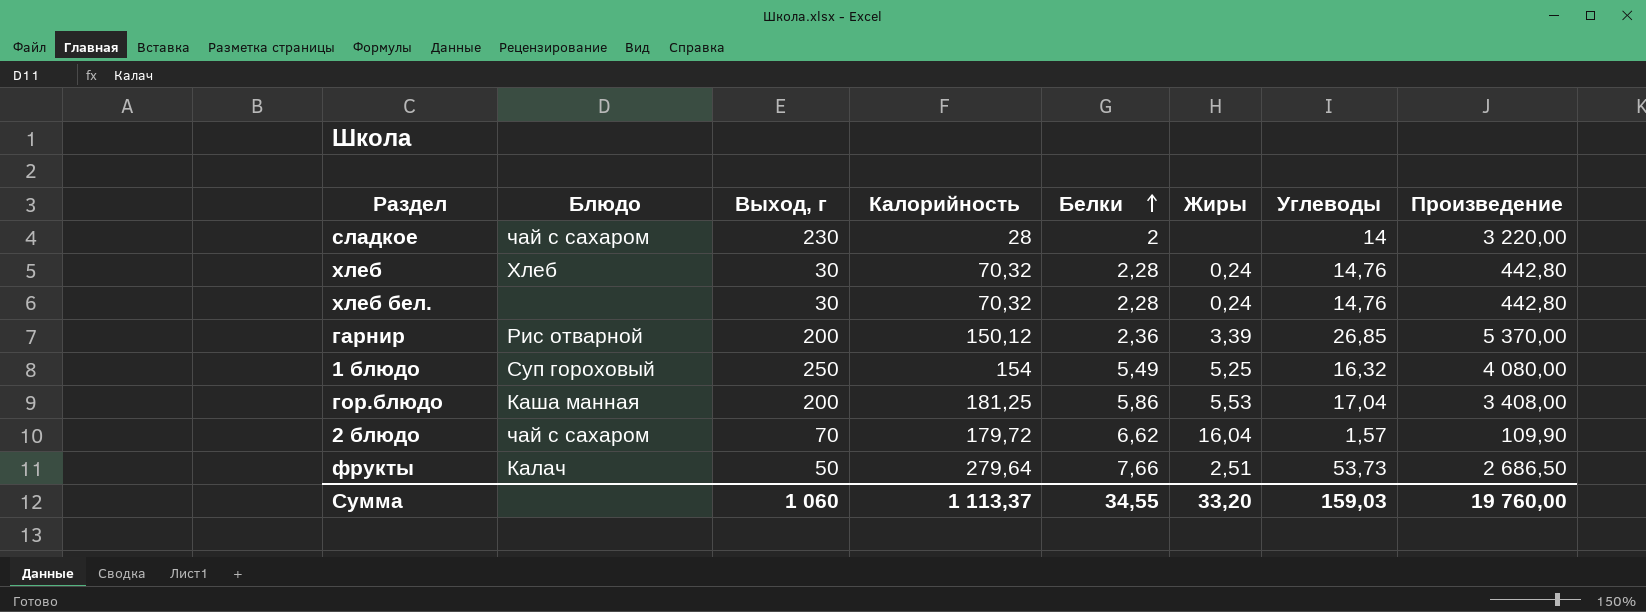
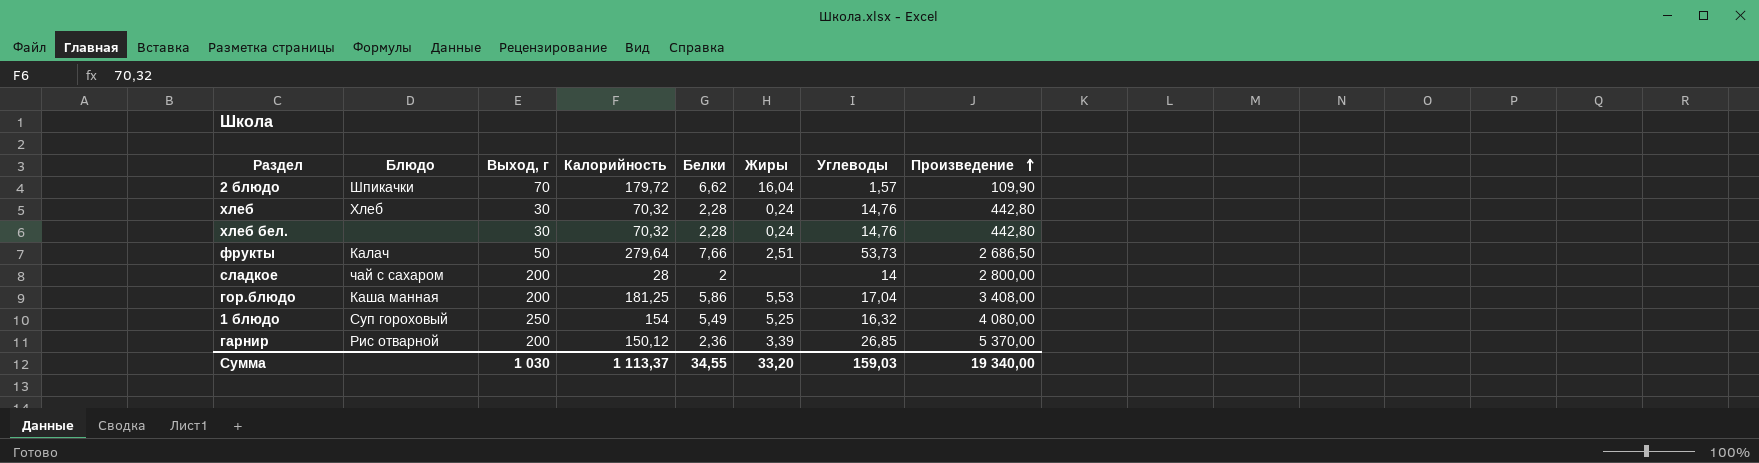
row order: Белки ascending -> Произведение ascending
2 блюдо | Блюдо: чай с сахаром -> Шпикачки
сладкое | Выход, г: 230 -> 200
сладкое | Произведение: 3 220,00 -> 2 800,00
Сумма | Выход, г: 1 060 -> 1 030
Сумма | Произведение: 19 760,00 -> 19 340,00

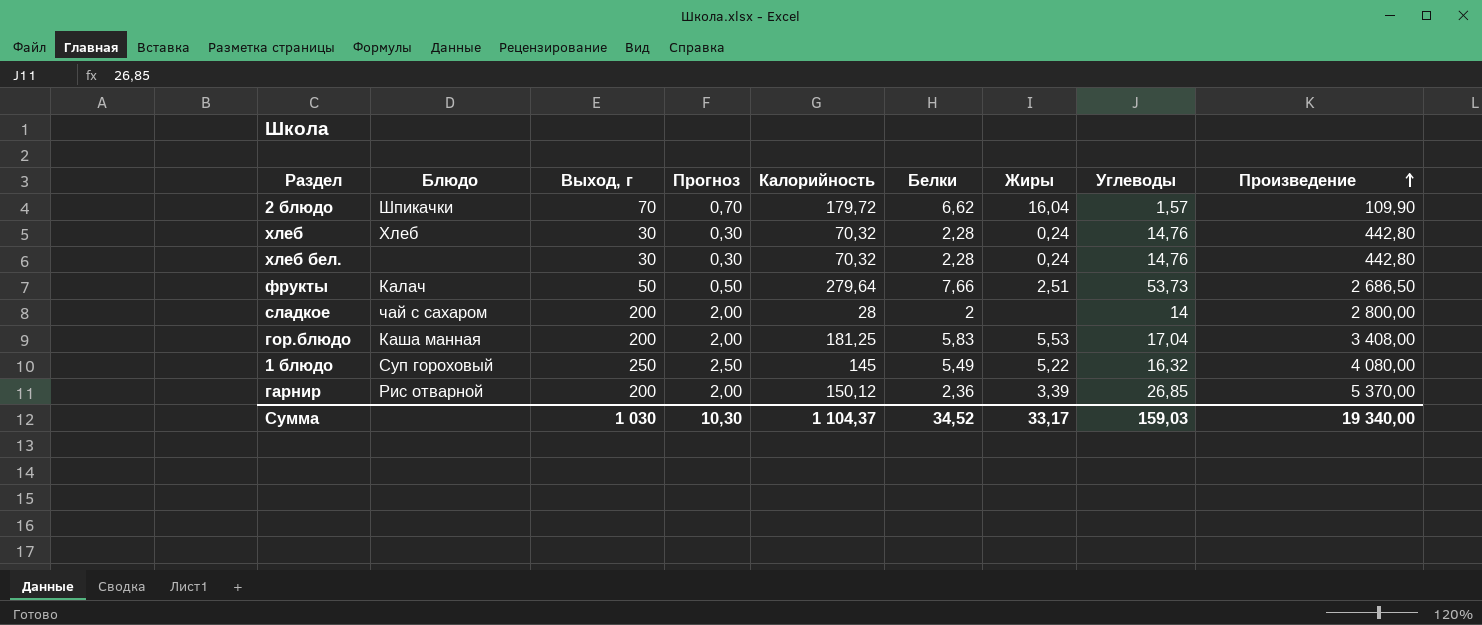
column Прогноз | formula: none -> [Выход, г] * 0,01
гор.блюдо | Белки: 5,86 -> 5,83
1 блюдо | Калорийность: 154 -> 145
1 блюдо | Жиры: 5,25 -> 5,22
Сумма | Калорийность: 1 113,37 -> 1 104,37
Сумма | Белки: 34,55 -> 34,52
Сумма | Жиры: 33,20 -> 33,17

